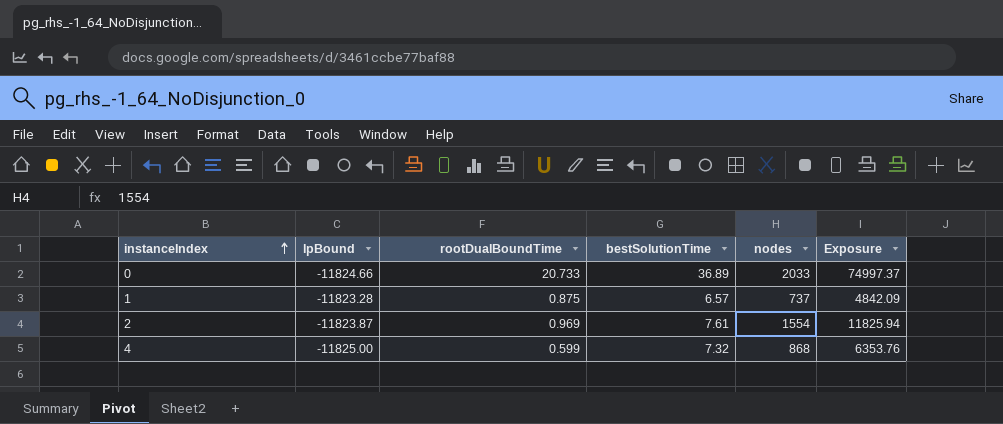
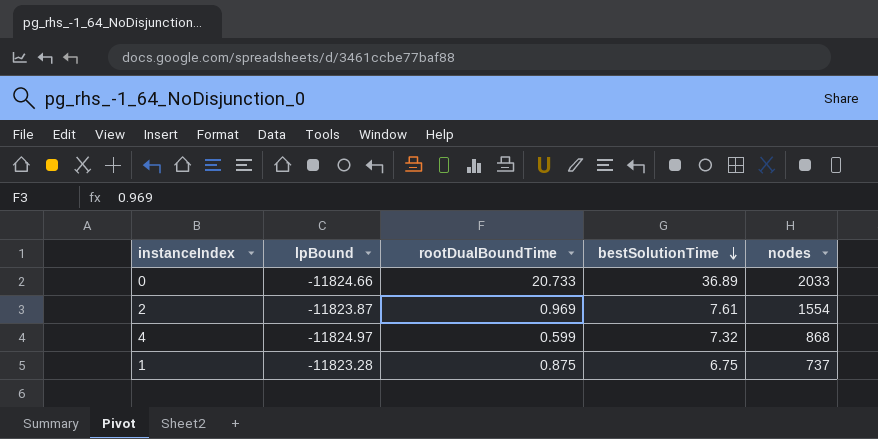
row order: instanceIndex ascending -> bestSolutionTime descending
column Exposure | formula: [bestSolutionTime] * [nodes] -> none
4 | lpBound: -11825.00 -> -11824.97
1 | bestSolutionTime: 6.57 -> 6.75

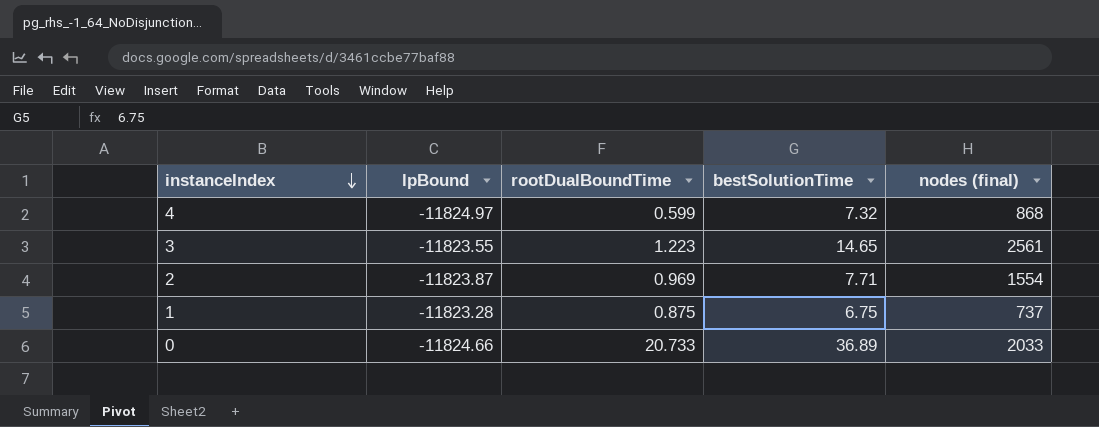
row order: bestSolutionTime descending -> instanceIndex descending
column name: nodes -> nodes (final)
row 3: none -> -11823.55 | 1.223 | 14.65 | 2561
2 | bestSolutionTime: 7.61 -> 7.71

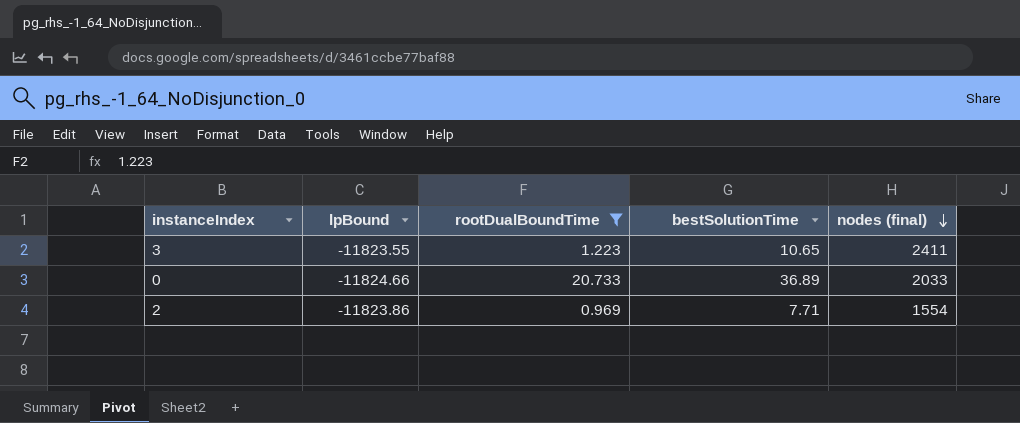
filter: none -> rootDualBoundTime >= 0.969
row order: instanceIndex descending -> nodes (final) descending
3 | bestSolutionTime: 14.65 -> 10.65
3 | nodes (final): 2561 -> 2411
2 | lpBound: -11823.87 -> -11823.86

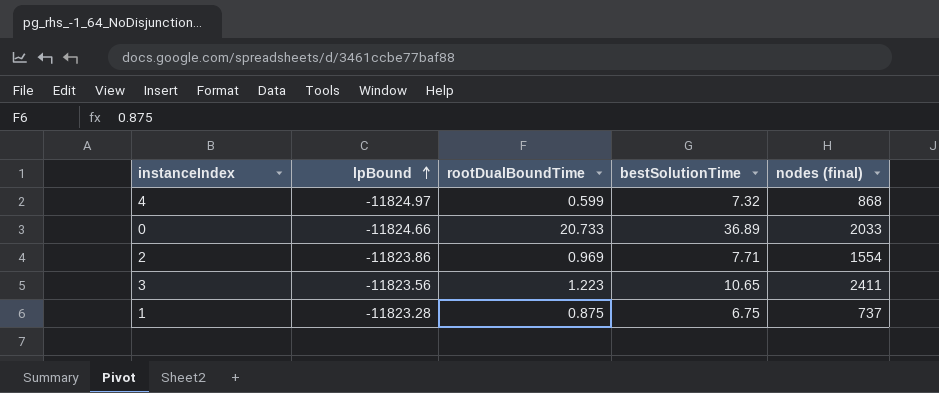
filter: rootDualBoundTime >= 0.969 -> none
row order: nodes (final) descending -> lpBound ascending
3 | lpBound: -11823.55 -> -11823.56

